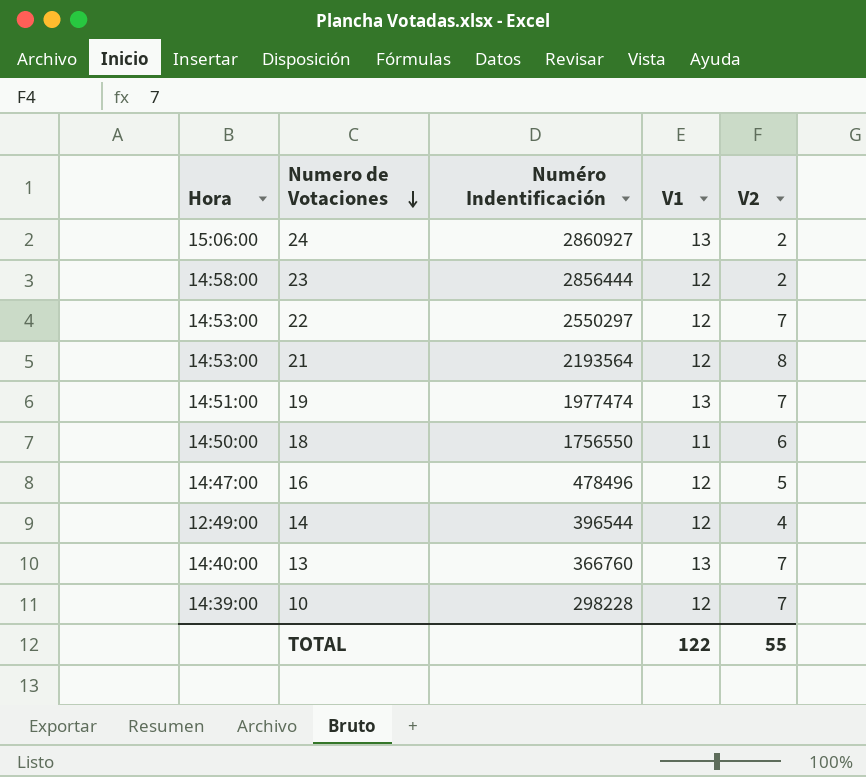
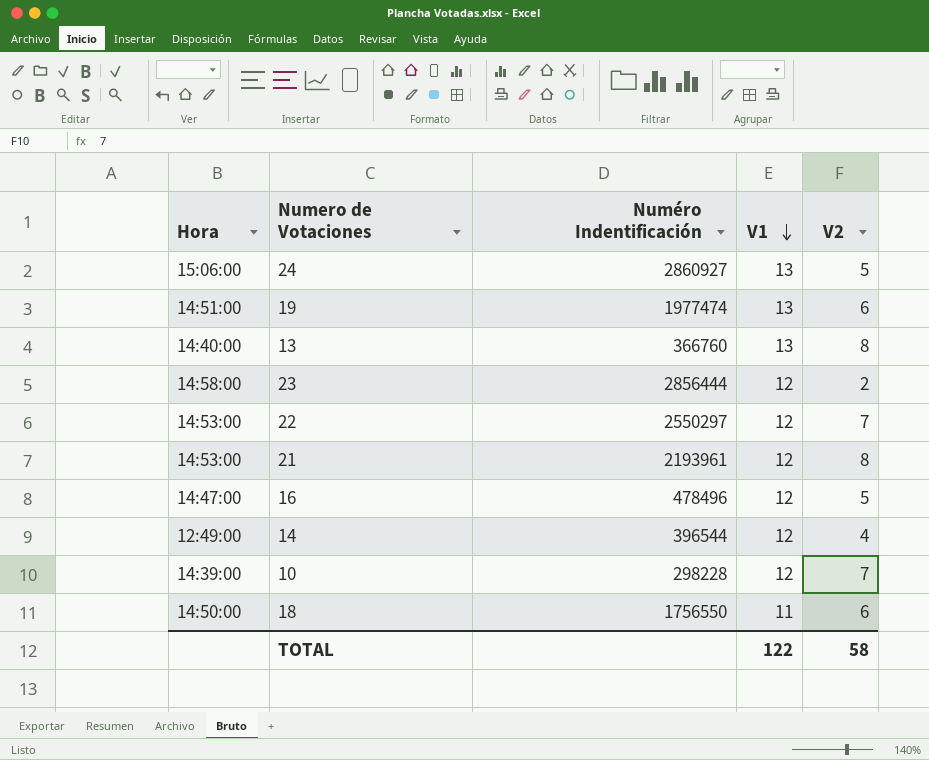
row order: Numero de Votaciones descending -> V1 descending
24 | V2: 2 -> 5
19 | V2: 7 -> 6
13 | V2: 7 -> 8
21 | Numéro Indentificación: 2193564 -> 2193961
TOTAL | V2: 55 -> 58

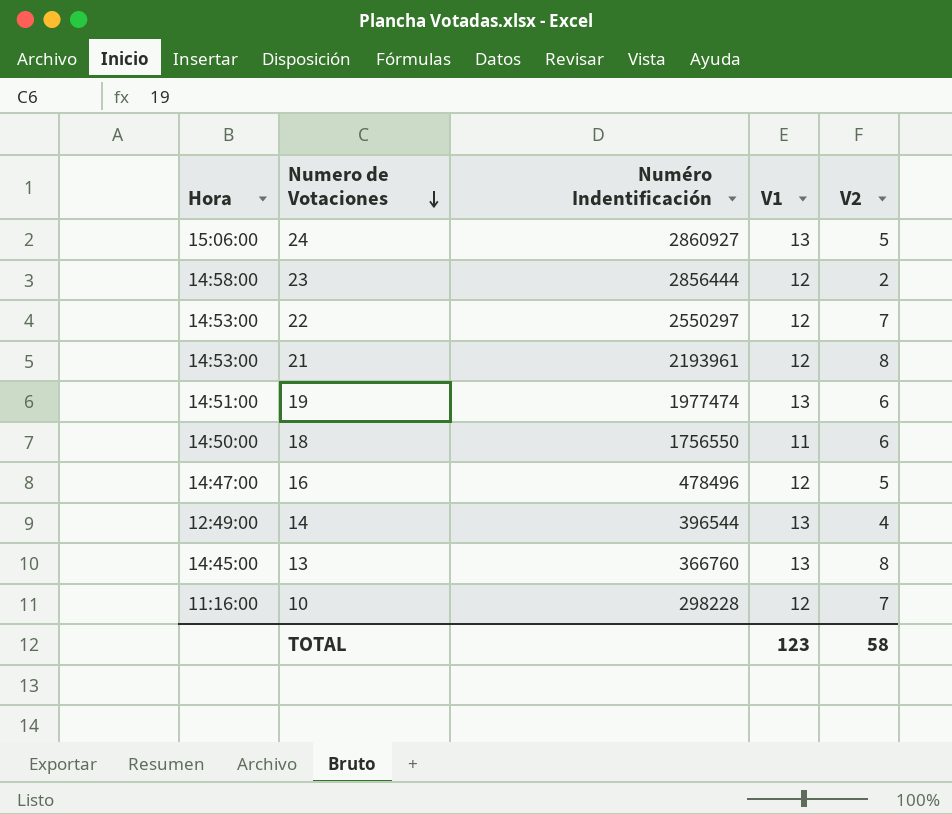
row order: V1 descending -> Numero de Votaciones descending
14 | V1: 12 -> 13
13 | Hora: 14:40:00 -> 14:45:00
10 | Hora: 14:39:00 -> 11:16:00
TOTAL | V1: 122 -> 123

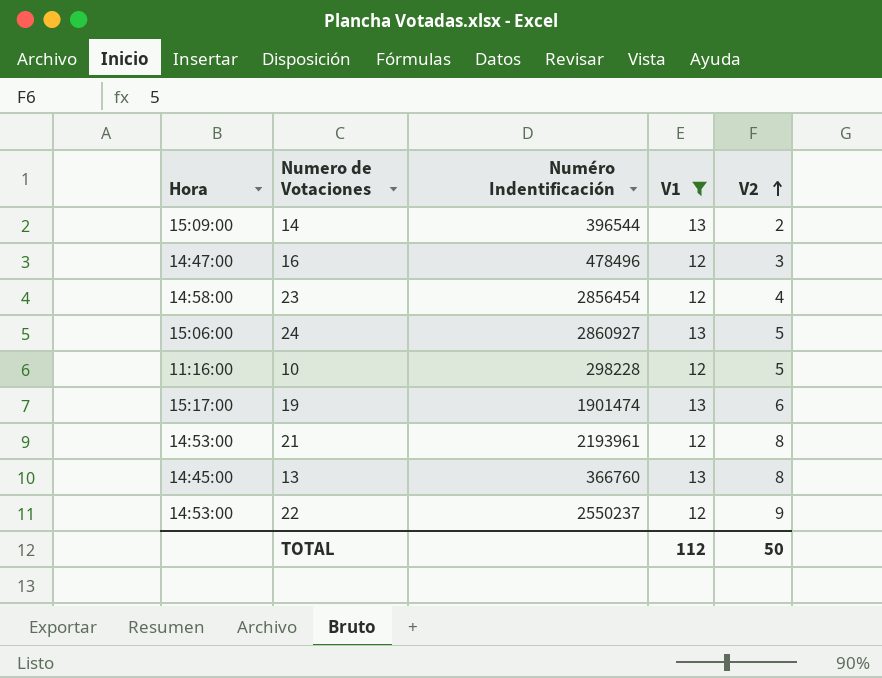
filter: none -> V1 != 11
row order: Numero de Votaciones descending -> V2 ascending
14 | Hora: 12:49:00 -> 15:09:00
14 | V2: 4 -> 2
16 | V2: 5 -> 3
23 | Numéro Indentificación: 2856444 -> 2856454
23 | V2: 2 -> 4
10 | V2: 7 -> 5
19 | Hora: 14:51:00 -> 15:17:00
19 | Numéro Indentificación: 1977474 -> 1901474
22 | Numéro Indentificación: 2550297 -> 2550237
22 | V2: 7 -> 9
TOTAL | V1: 123 -> 112
TOTAL | V2: 58 -> 50

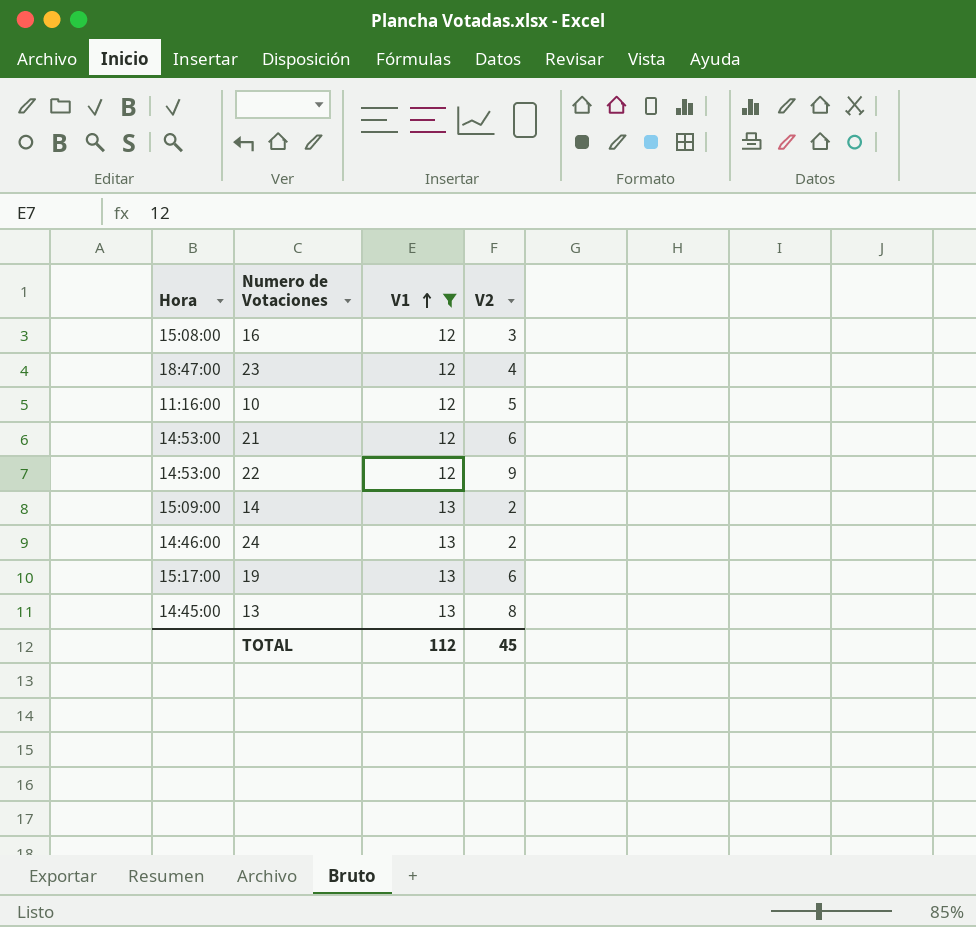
row order: V2 ascending -> V1 ascending
column Numéro Indentificación | position: 3 -> none
16 | Hora: 14:47:00 -> 15:08:00
23 | Hora: 14:58:00 -> 18:47:00
21 | V2: 8 -> 6
24 | Hora: 15:06:00 -> 14:46:00
24 | V2: 5 -> 2
TOTAL | V2: 50 -> 45

